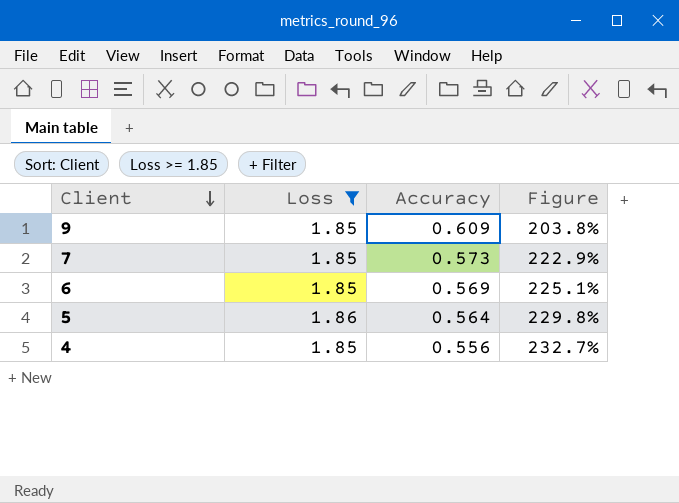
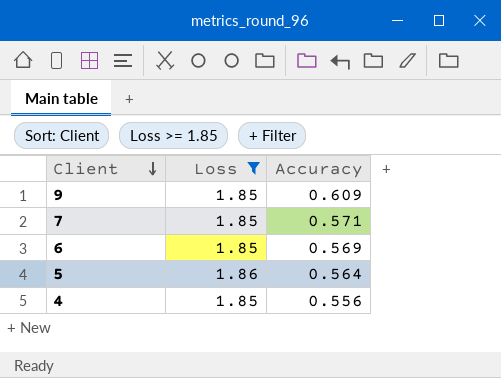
column Figure | formula: ([Loss] - [Accuracy]) / [Accuracy] -> none
7 | Accuracy: 0.573 -> 0.571

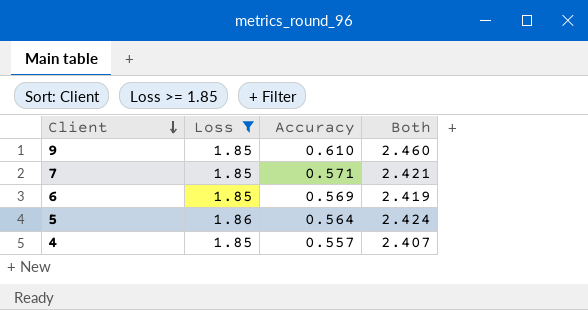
column Both | formula: none -> [Loss] + [Accuracy]
9 | Accuracy: 0.609 -> 0.610
4 | Accuracy: 0.556 -> 0.557

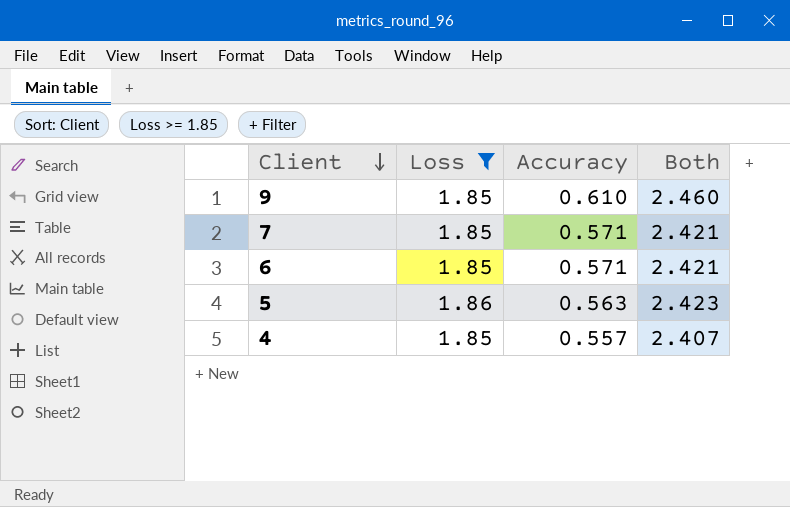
6 | Accuracy: 0.569 -> 0.571
6 | Both: 2.419 -> 2.421
5 | Accuracy: 0.564 -> 0.563
5 | Both: 2.424 -> 2.423

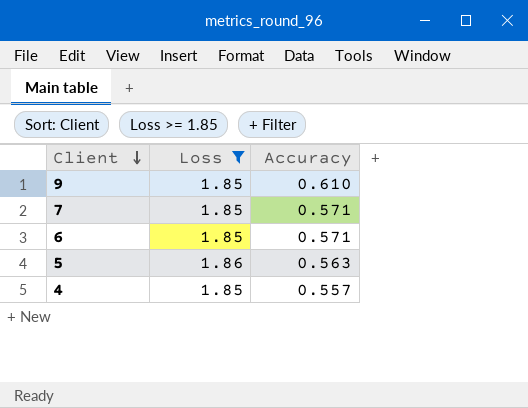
column Both | formula: [Loss] + [Accuracy] -> none

